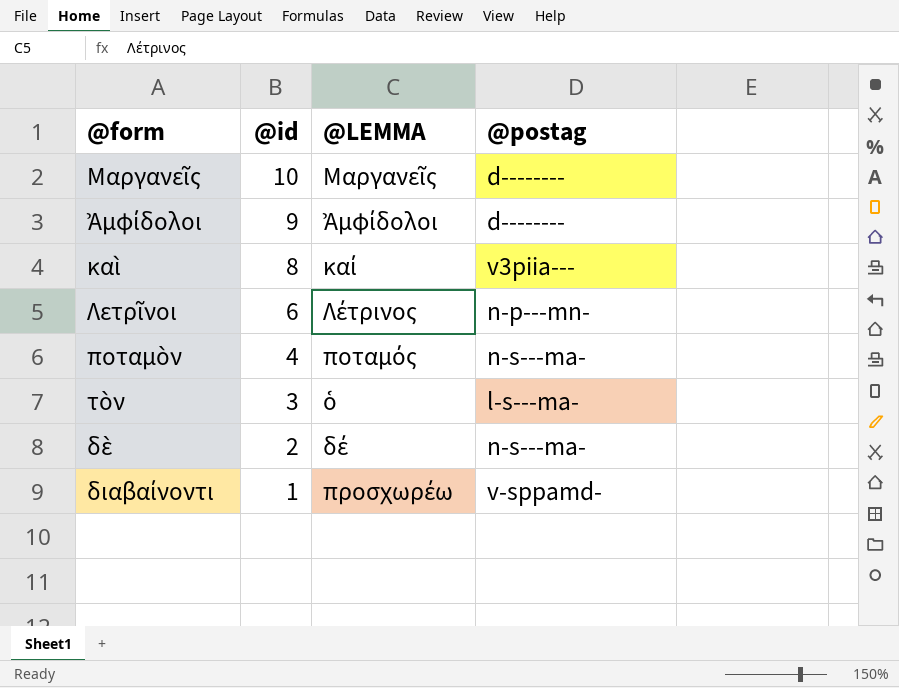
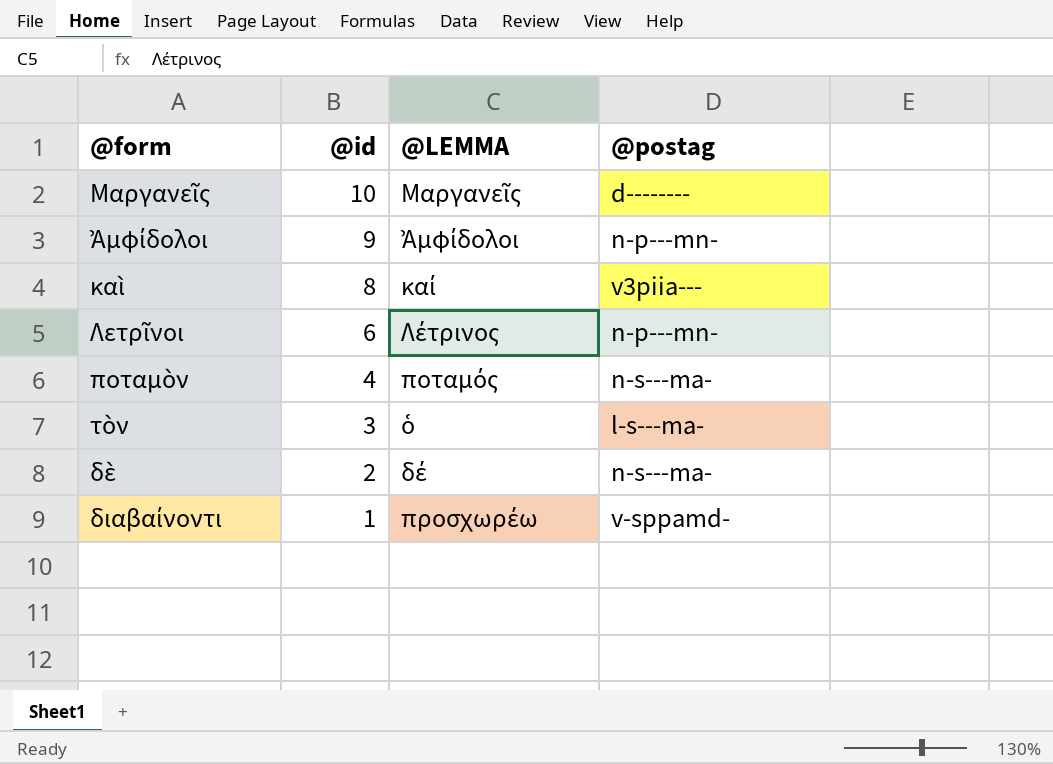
Ἀμφίδολοι | @postag: d-------- -> n-p---mn-

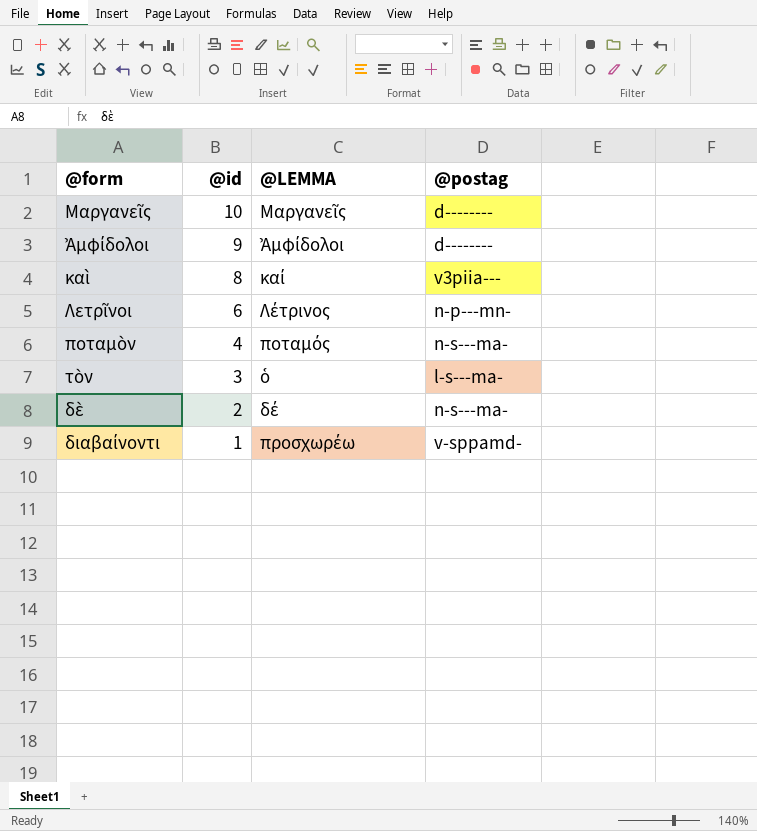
Ἀμφίδολοι | @postag: n-p---mn- -> d--------

